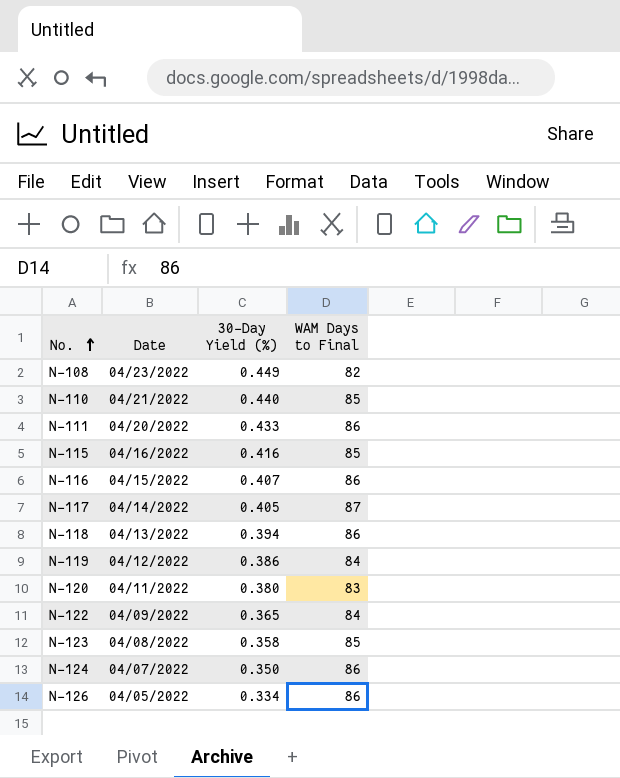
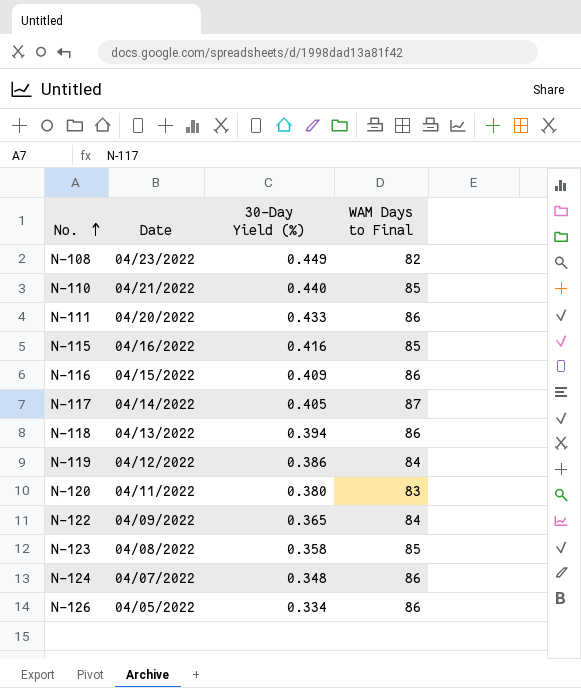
N-116 | 30-Day Yield (%): 0.407 -> 0.409
N-124 | 30-Day Yield (%): 0.350 -> 0.348

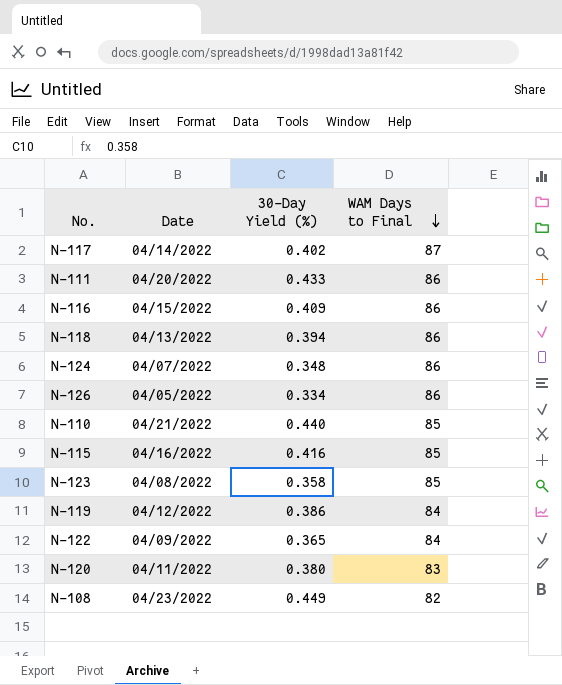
row order: No. ascending -> WAM Days to Final descending
N-117 | 30-Day Yield (%): 0.405 -> 0.402

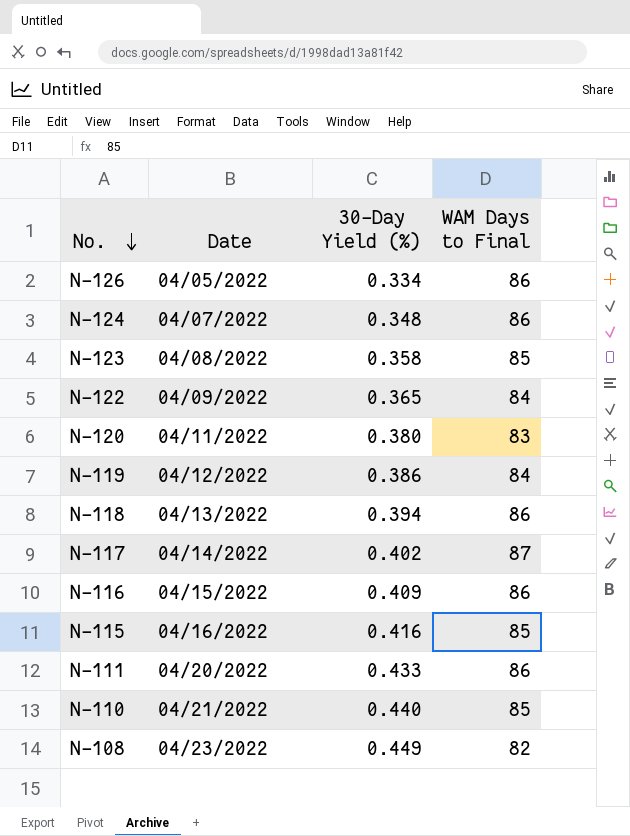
row order: WAM Days to Final descending -> No. descending

